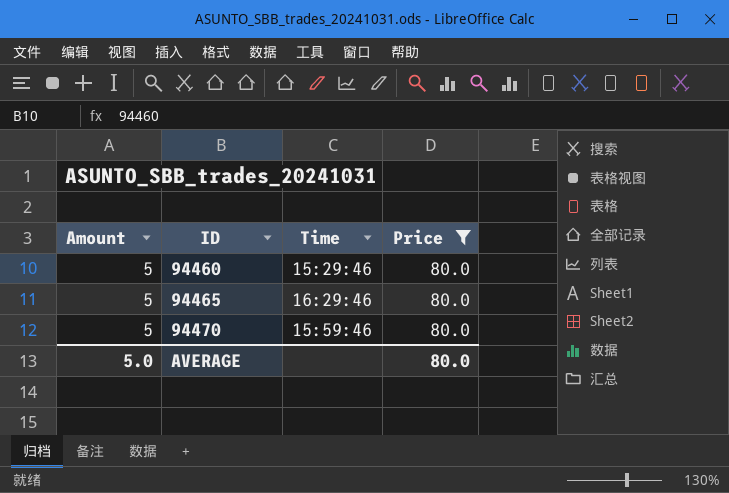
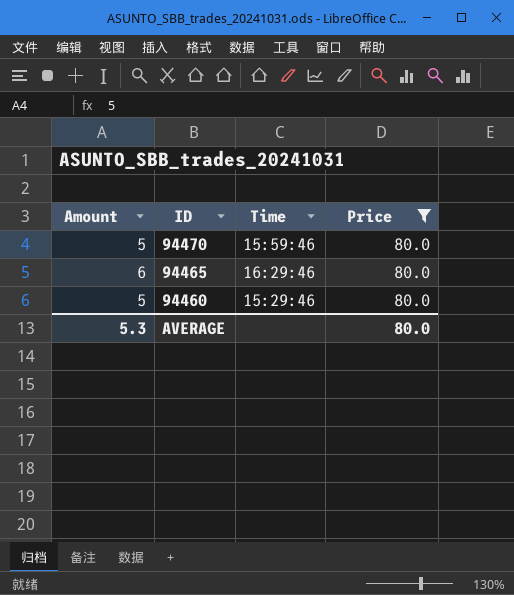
row order: ID ascending -> ID descending
94465 | Amount: 5 -> 6
AVERAGE | Amount: 5.0 -> 5.3

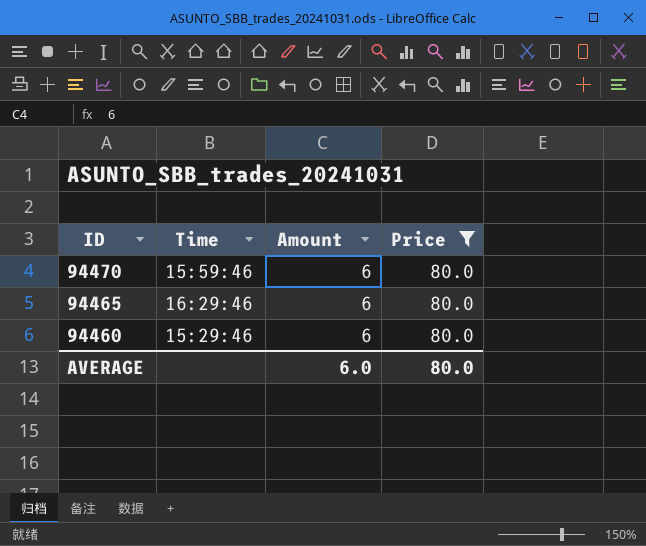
column Amount | position: 1 -> 3
94470 | Amount: 5 -> 6
94460 | Amount: 5 -> 6
AVERAGE | Amount: 5.3 -> 6.0

